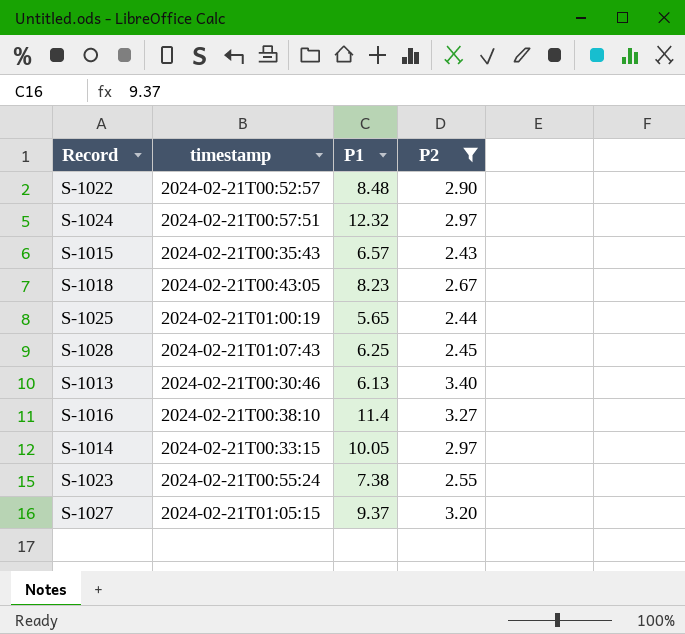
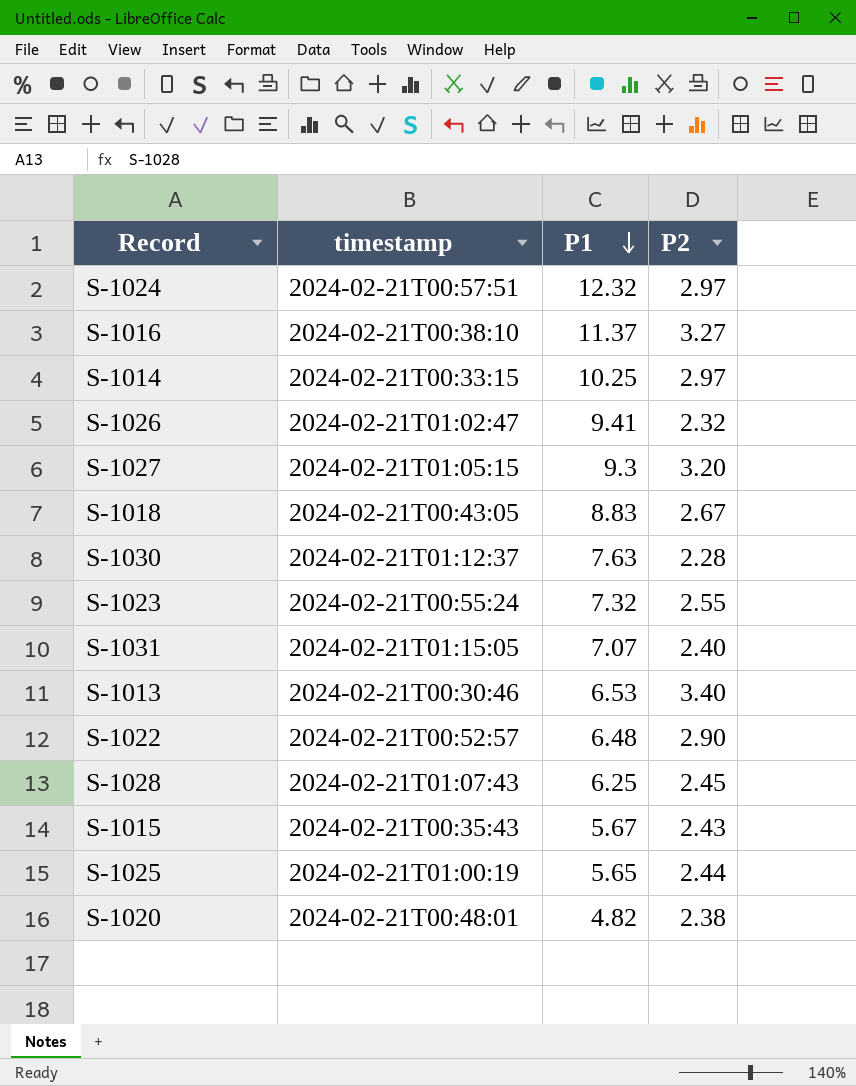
filter: P2 >= 2.43 -> none
row order: none -> P1 descending
S-1016 | P1: 11.4 -> 11.37
S-1014 | P1: 10.05 -> 10.25
S-1027 | P1: 9.37 -> 9.3
S-1018 | P1: 8.23 -> 8.83
S-1023 | P1: 7.38 -> 7.32
S-1013 | P1: 6.13 -> 6.53
S-1022 | P1: 8.48 -> 6.48
S-1015 | P1: 6.57 -> 5.67

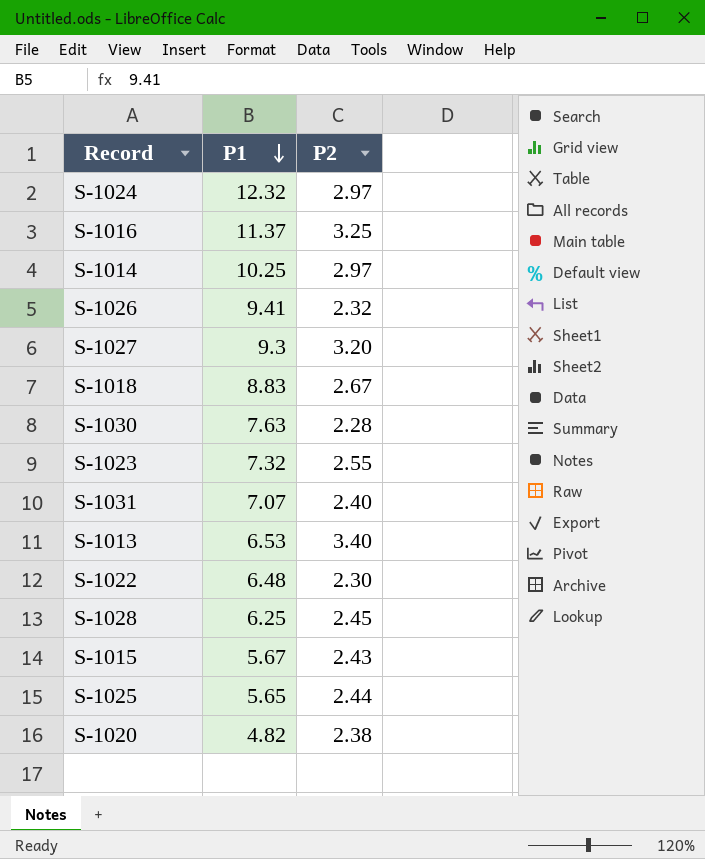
column timestamp | position: 2 -> none
S-1016 | P2: 3.27 -> 3.25
S-1022 | P2: 2.90 -> 2.30

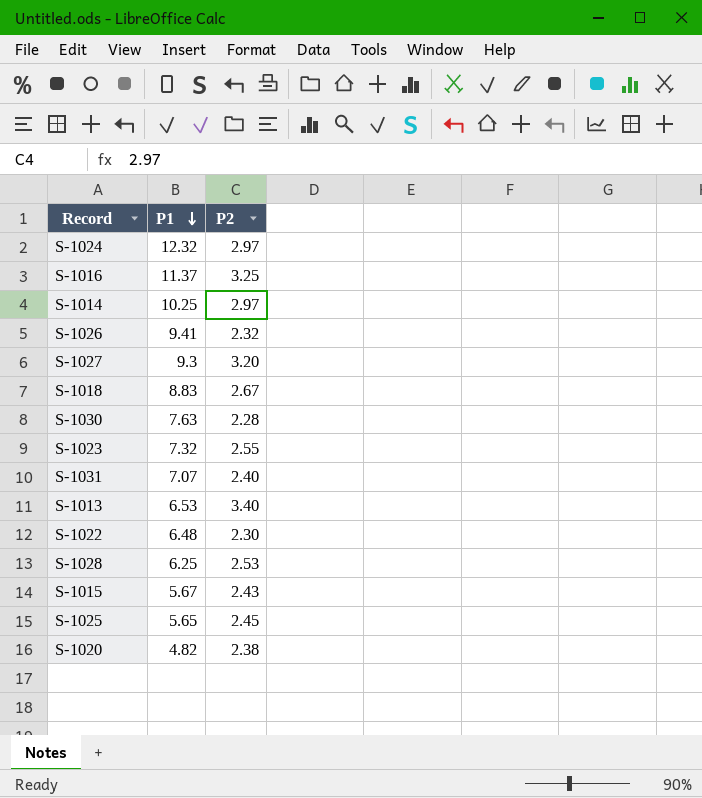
S-1028 | P2: 2.45 -> 2.53
S-1025 | P2: 2.44 -> 2.45

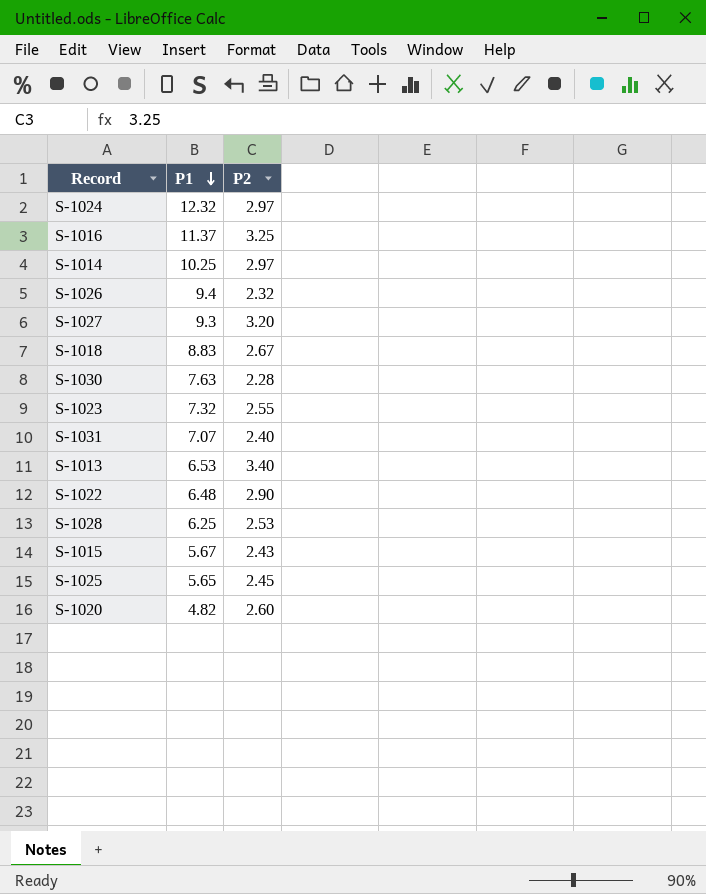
S-1026 | P1: 9.41 -> 9.4
S-1022 | P2: 2.30 -> 2.90
S-1020 | P2: 2.38 -> 2.60

